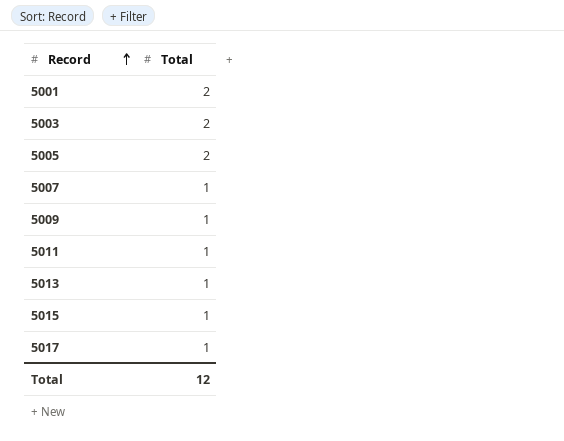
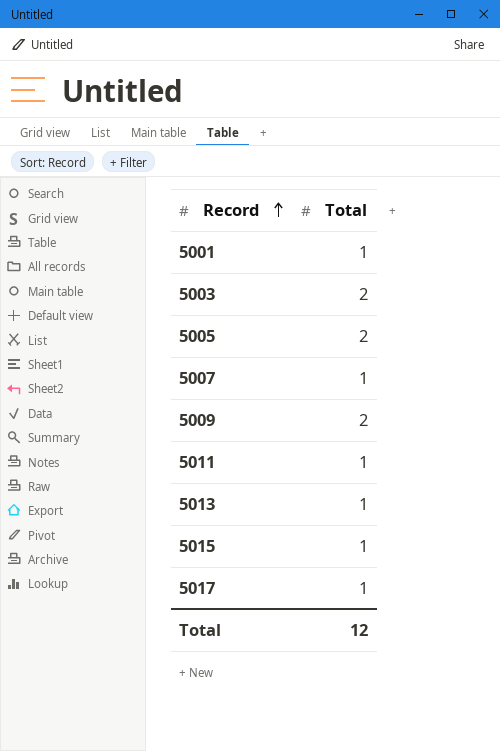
5001 | Total: 2 -> 1
5009 | Total: 1 -> 2

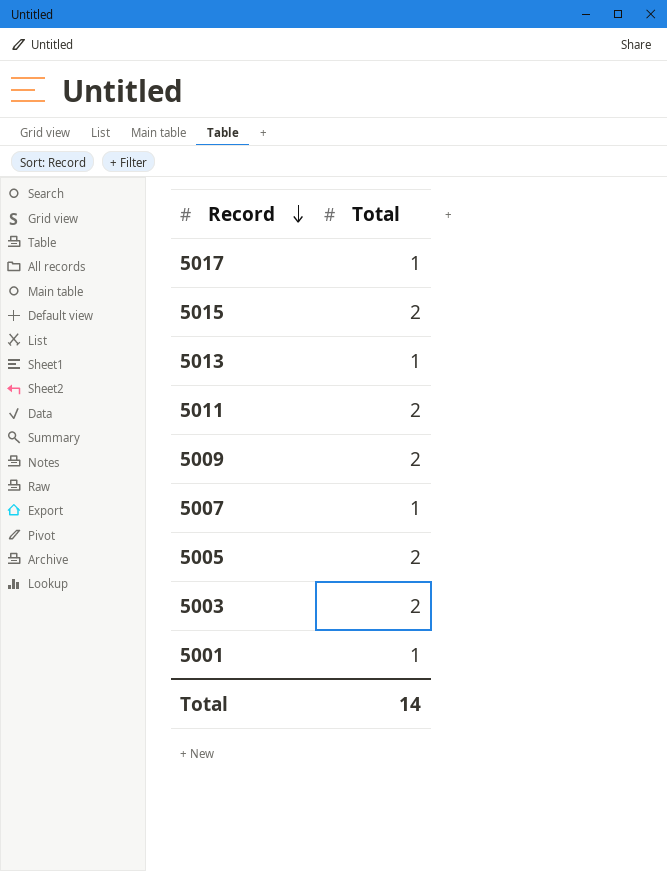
row order: Record ascending -> Record descending
5015 | Total: 1 -> 2
5011 | Total: 1 -> 2
Total | Total: 12 -> 14

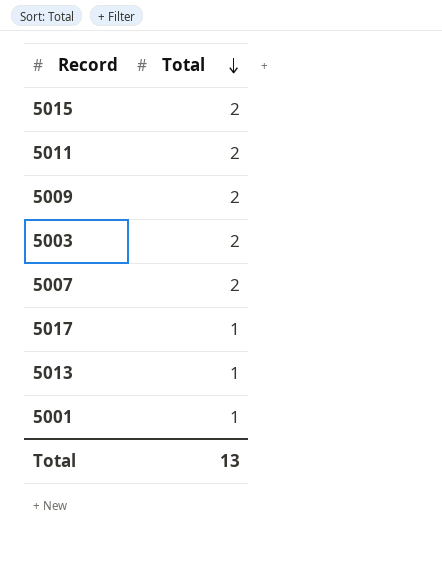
row order: Record descending -> Total descending
row 5005: 2 -> none
5007 | Total: 1 -> 2
Total | Total: 14 -> 13

